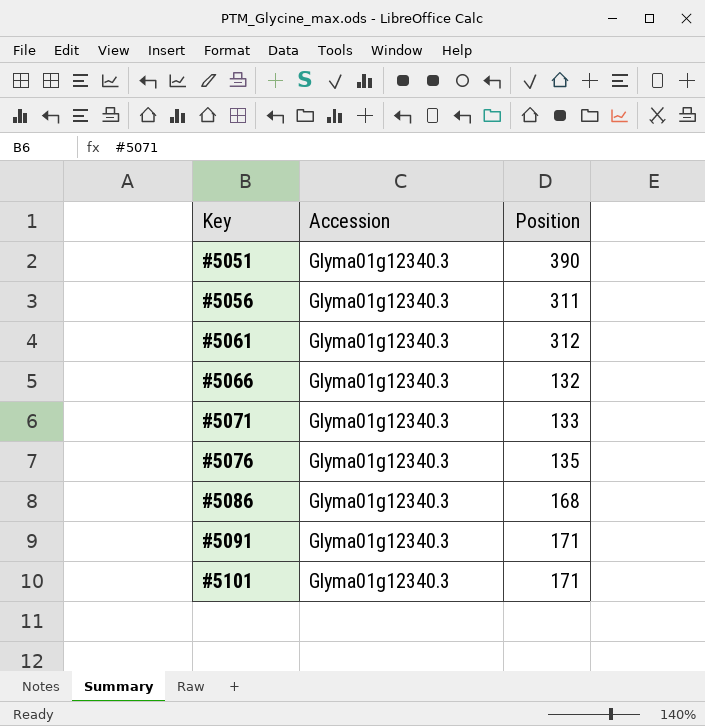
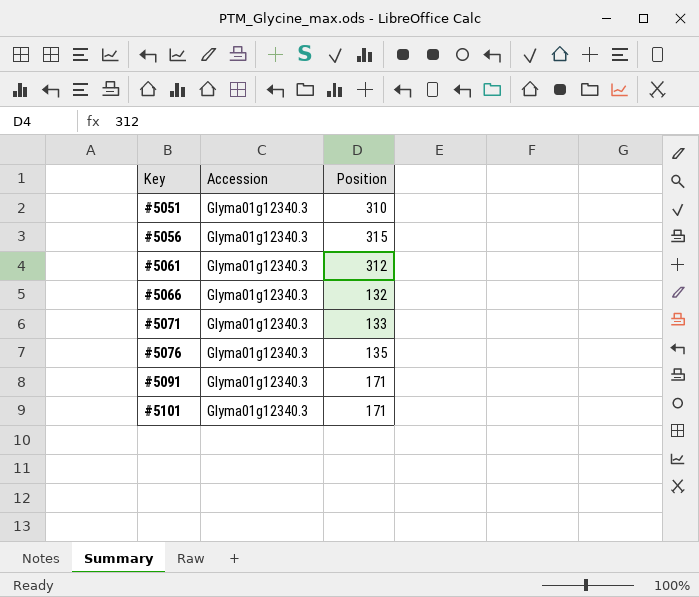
row #5086: Glyma01g12340.3 | 168 -> none
#5051 | Position: 390 -> 310
#5056 | Position: 311 -> 315

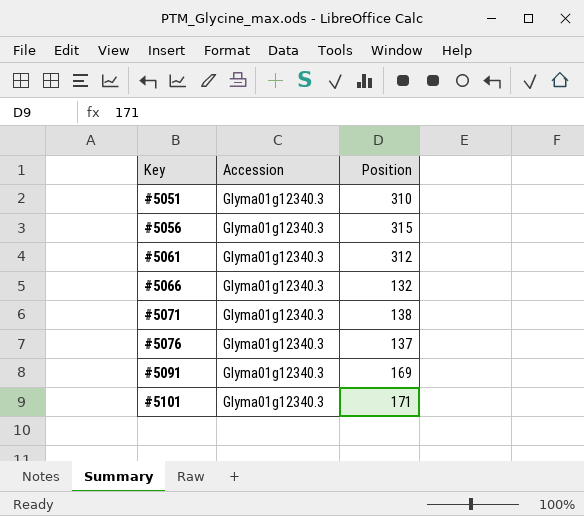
#5071 | Position: 133 -> 138
#5076 | Position: 135 -> 137
#5091 | Position: 171 -> 169

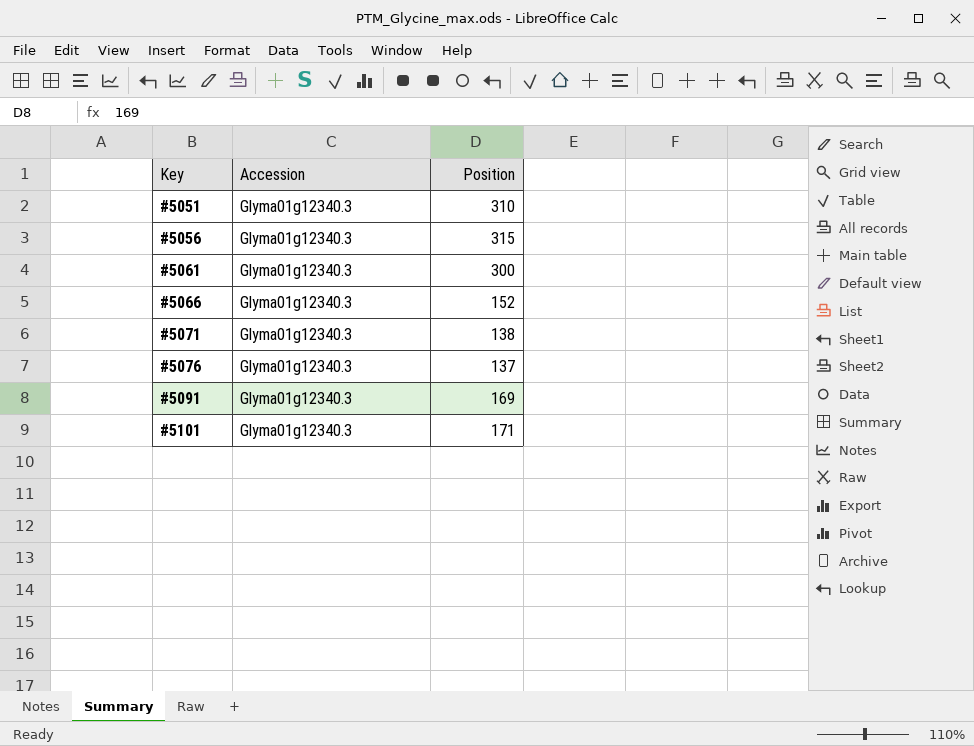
#5061 | Position: 312 -> 300
#5066 | Position: 132 -> 152

